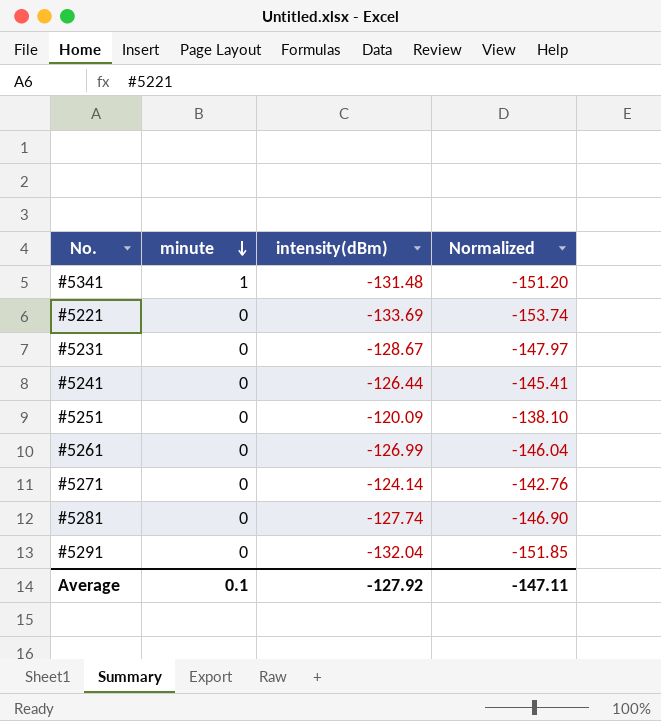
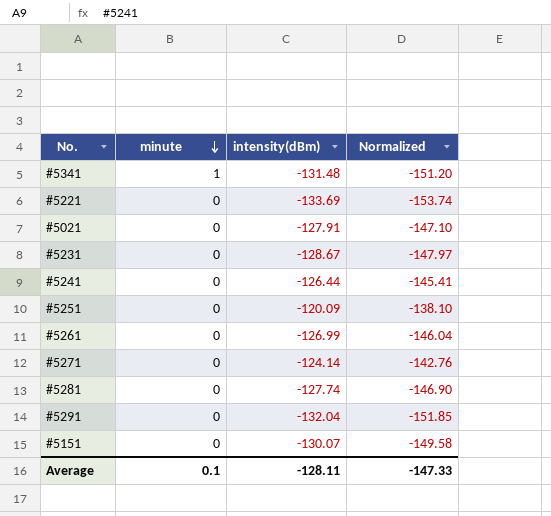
row #5021: none -> 0 | -127.91 | -147.10
row #5151: none -> 0 | -130.07 | -149.58
Average | intensity(dBm): -127.92 -> -128.11
Average | Normalized: -147.11 -> -147.33

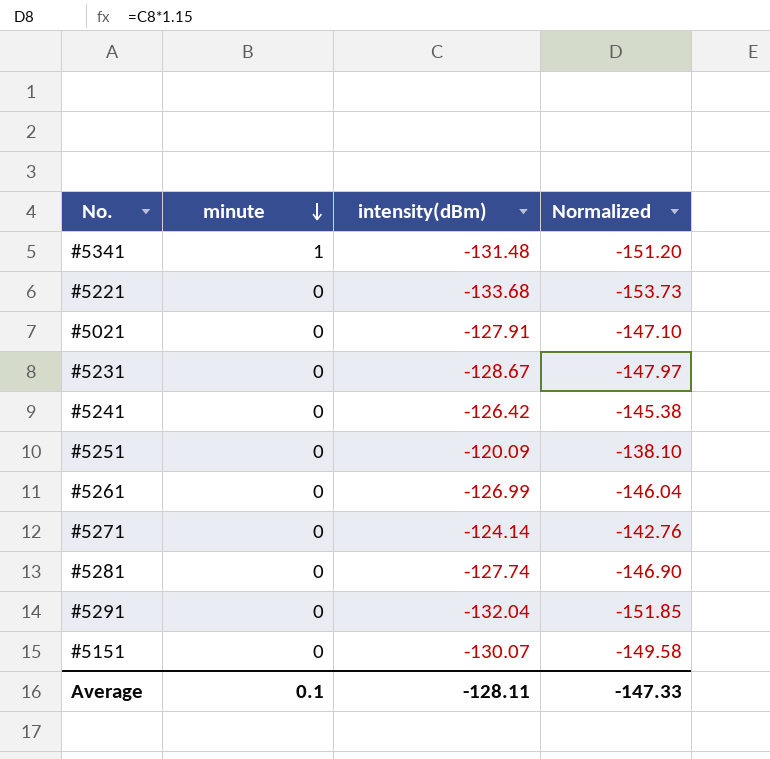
#5221 | intensity(dBm): -133.69 -> -133.68
#5221 | Normalized: -153.74 -> -153.73
#5241 | intensity(dBm): -126.44 -> -126.42
#5241 | Normalized: -145.41 -> -145.38

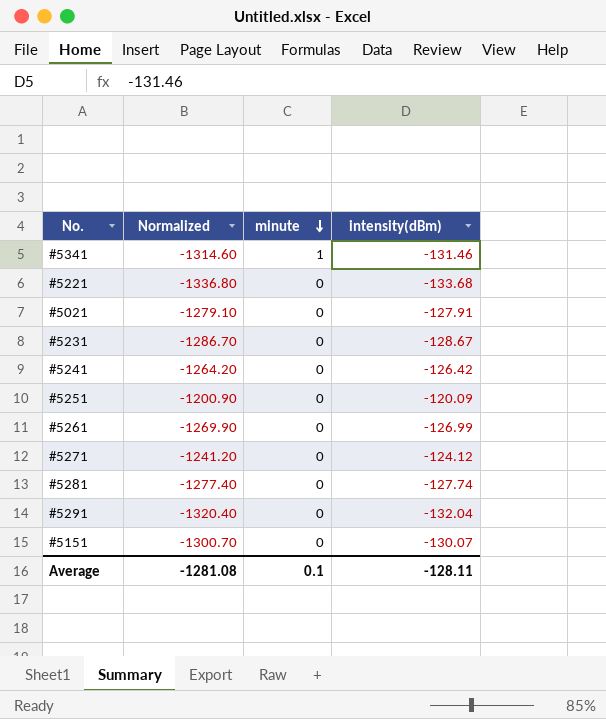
column Normalized | formula: [intensity(dBm)] * 1.15 -> [intensity(dBm)] * 10
column Normalized | position: 4 -> 2
#5341 | intensity(dBm): -131.48 -> -131.46
#5271 | intensity(dBm): -124.14 -> -124.12
Average | Normalized: -147.33 -> -1281.08

